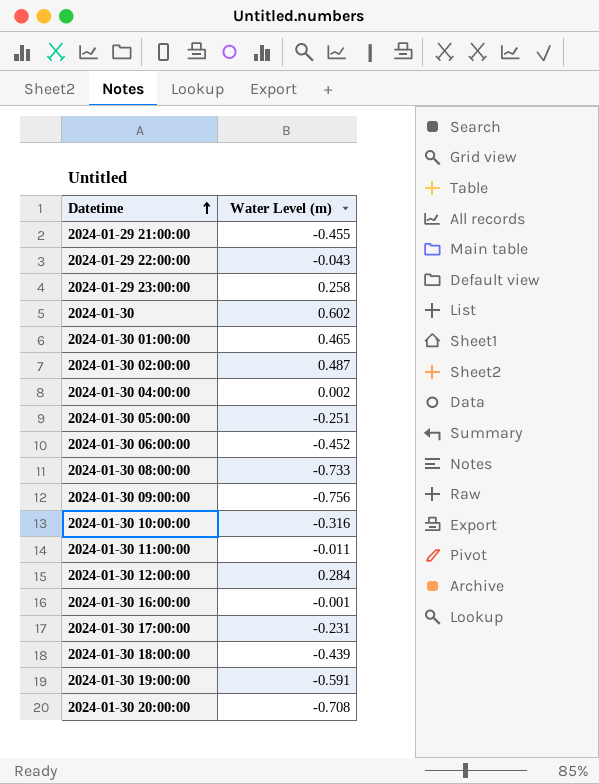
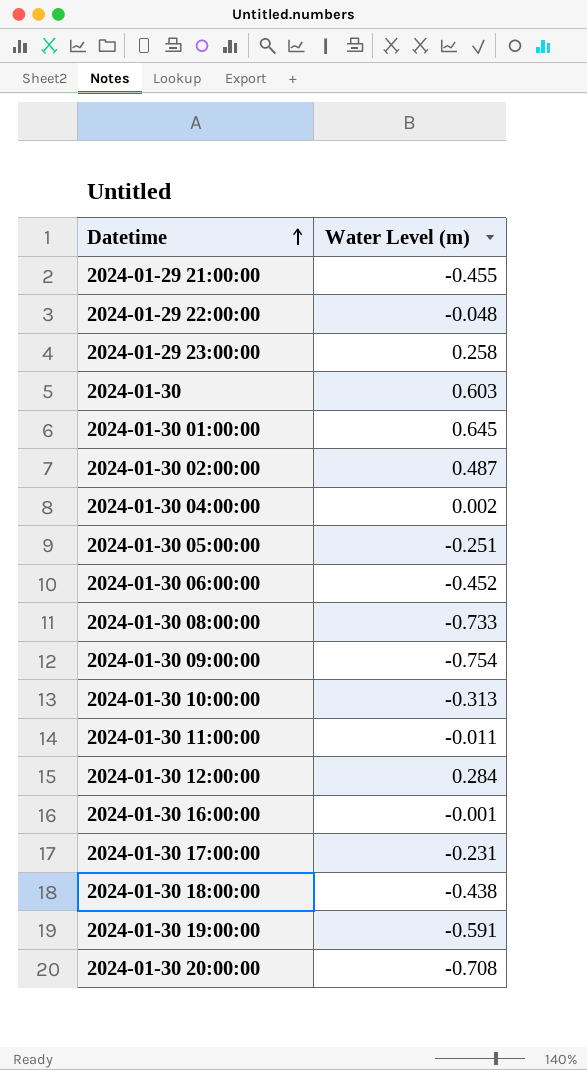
2024-01-29 22:00:00 | Water Level (m): -0.043 -> -0.048
2024-01-30 | Water Level (m): 0.602 -> 0.603
2024-01-30 01:00:00 | Water Level (m): 0.465 -> 0.645
2024-01-30 09:00:00 | Water Level (m): -0.756 -> -0.754
2024-01-30 10:00:00 | Water Level (m): -0.316 -> -0.313
2024-01-30 18:00:00 | Water Level (m): -0.439 -> -0.438

